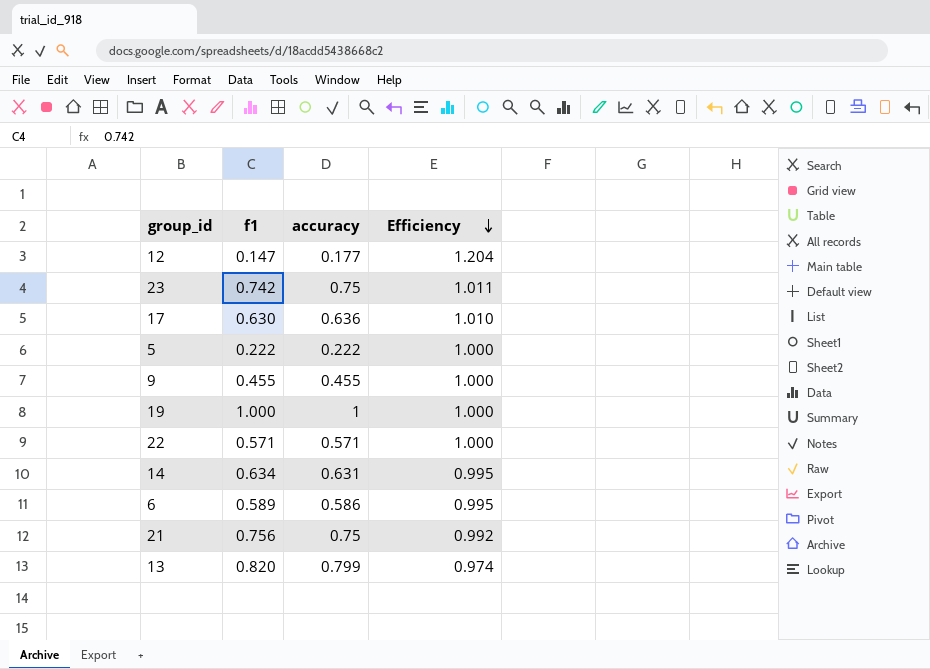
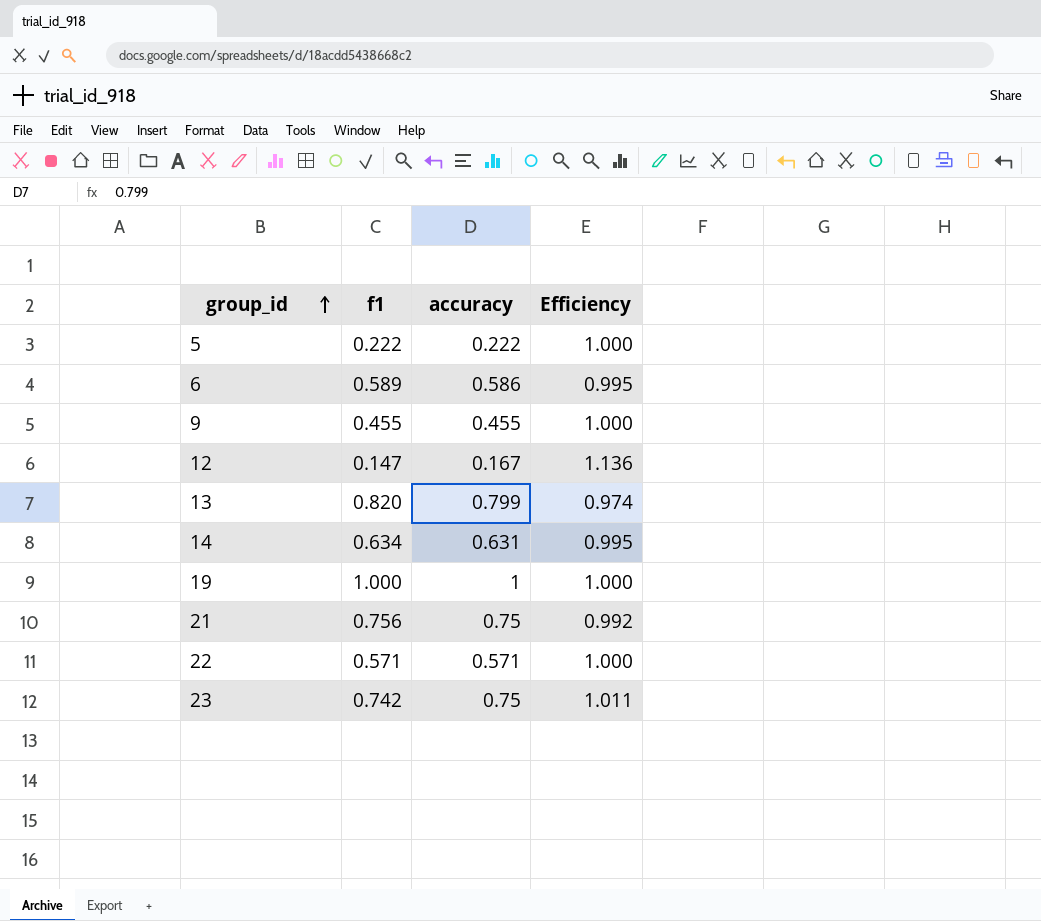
row order: Efficiency descending -> group_id ascending
row 17: 0.630 | 0.636 | 1.010 -> none
12 | accuracy: 0.177 -> 0.167
12 | Efficiency: 1.204 -> 1.136

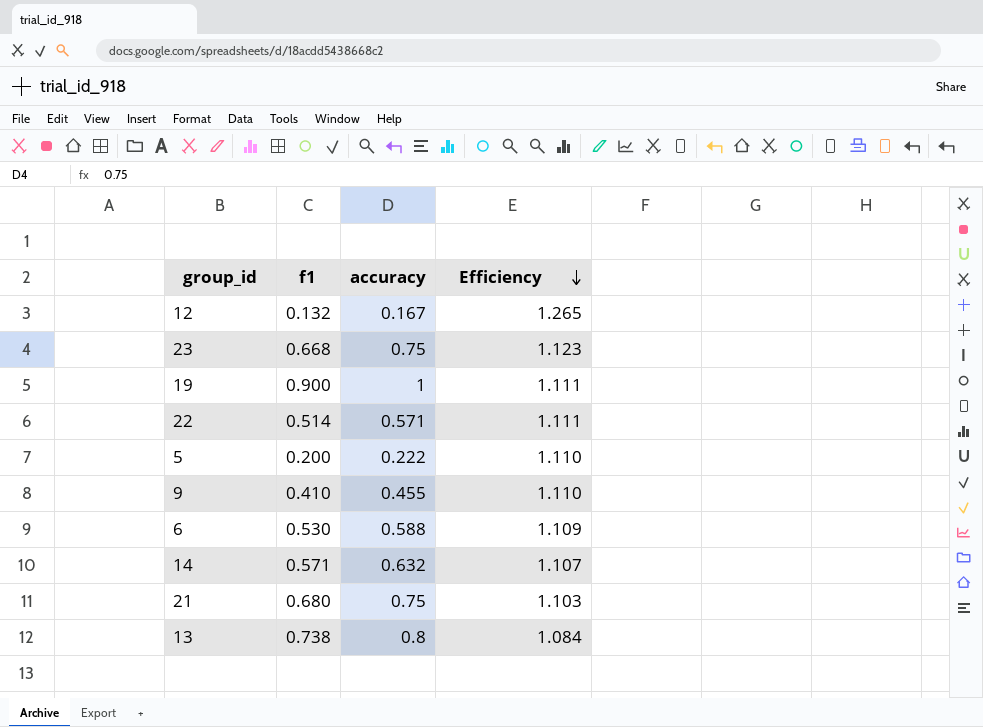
row order: group_id ascending -> Efficiency descending
12 | f1: 0.147 -> 0.132
12 | Efficiency: 1.136 -> 1.265
23 | f1: 0.742 -> 0.668
23 | Efficiency: 1.011 -> 1.123
19 | f1: 1.000 -> 0.900
19 | Efficiency: 1.000 -> 1.111
22 | f1: 0.571 -> 0.514
22 | Efficiency: 1.000 -> 1.111
5 | f1: 0.222 -> 0.200
5 | Efficiency: 1.000 -> 1.110
9 | f1: 0.455 -> 0.410
9 | Efficiency: 1.000 -> 1.110
6 | f1: 0.589 -> 0.530
6 | accuracy: 0.586 -> 0.588
6 | Efficiency: 0.995 -> 1.109
14 | f1: 0.634 -> 0.571
14 | accuracy: 0.631 -> 0.632
14 | Efficiency: 0.995 -> 1.107
21 | f1: 0.756 -> 0.680
21 | Efficiency: 0.992 -> 1.103
13 | f1: 0.820 -> 0.738
13 | accuracy: 0.799 -> 0.8
13 | Efficiency: 0.974 -> 1.084

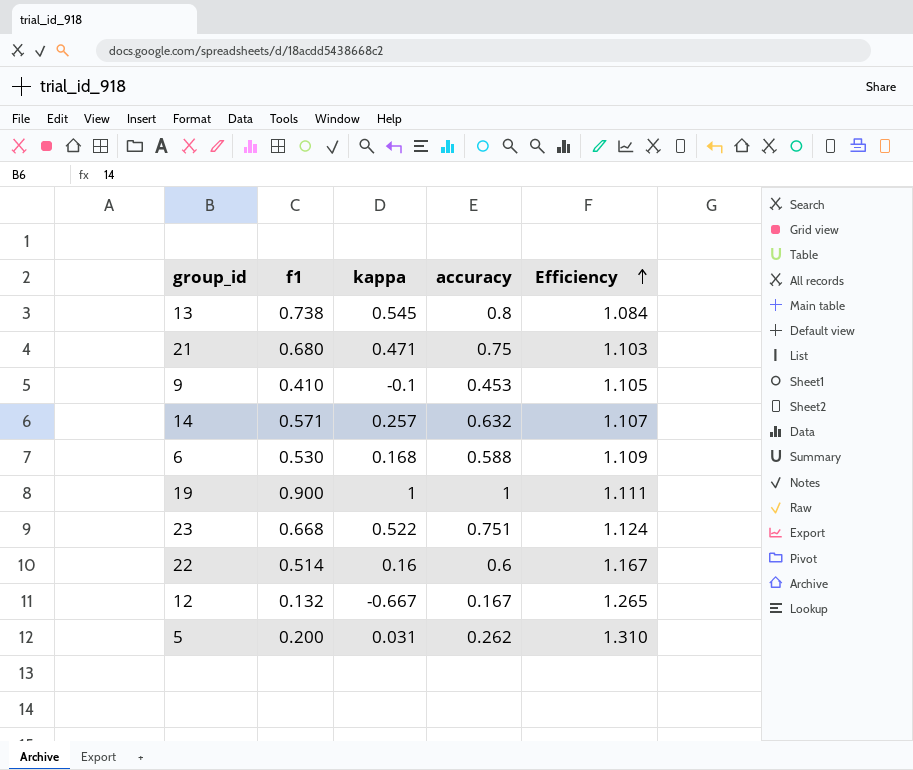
row order: Efficiency descending -> Efficiency ascending
column kappa | position: none -> 3
9 | accuracy: 0.455 -> 0.453
9 | Efficiency: 1.110 -> 1.105
23 | accuracy: 0.75 -> 0.751
23 | Efficiency: 1.123 -> 1.124
22 | accuracy: 0.571 -> 0.6
22 | Efficiency: 1.111 -> 1.167
5 | accuracy: 0.222 -> 0.262
5 | Efficiency: 1.110 -> 1.310

